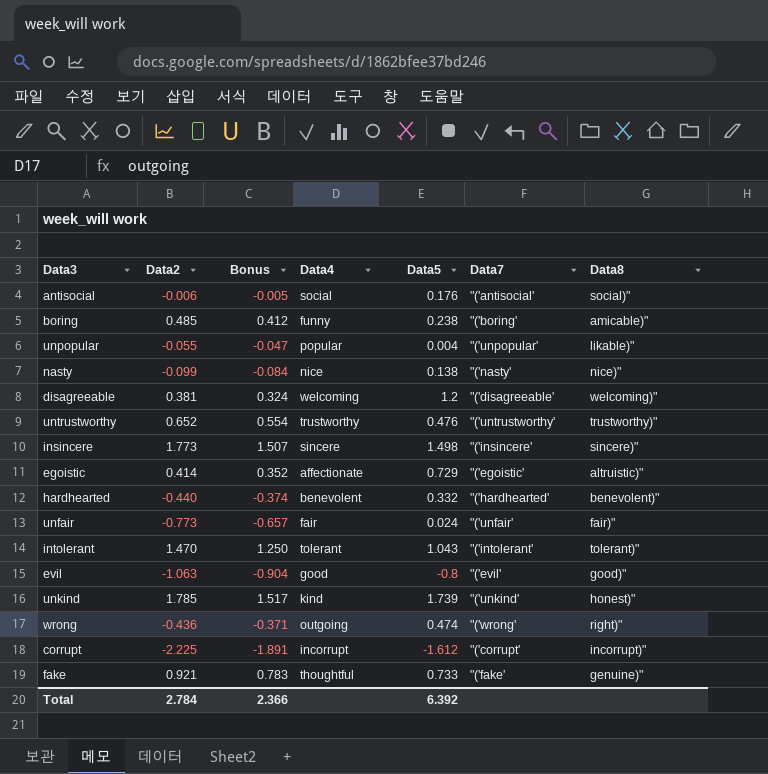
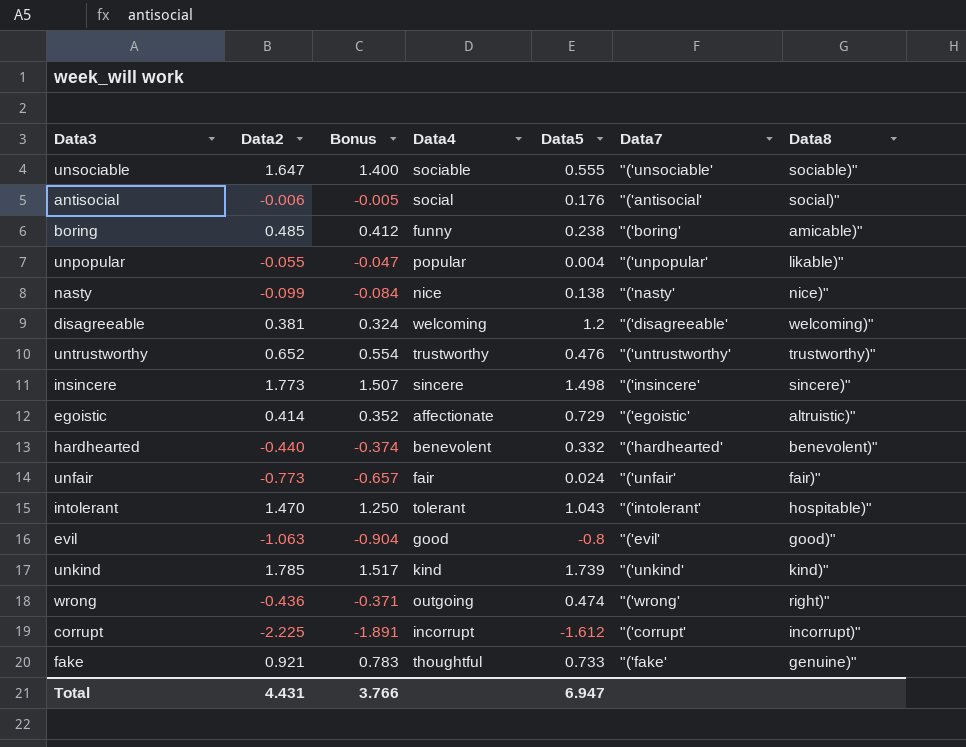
row unsociable: none -> 1.647 | 1.400 | sociable | 0.555 | "('unsociable' | sociable)"
intolerant | Data8: tolerant)" -> hospitable)"
unkind | Data8: honest)" -> kind)"
Total | Data2: 2.784 -> 4.431
Total | Bonus: 2.366 -> 3.766
Total | Data5: 6.392 -> 6.947

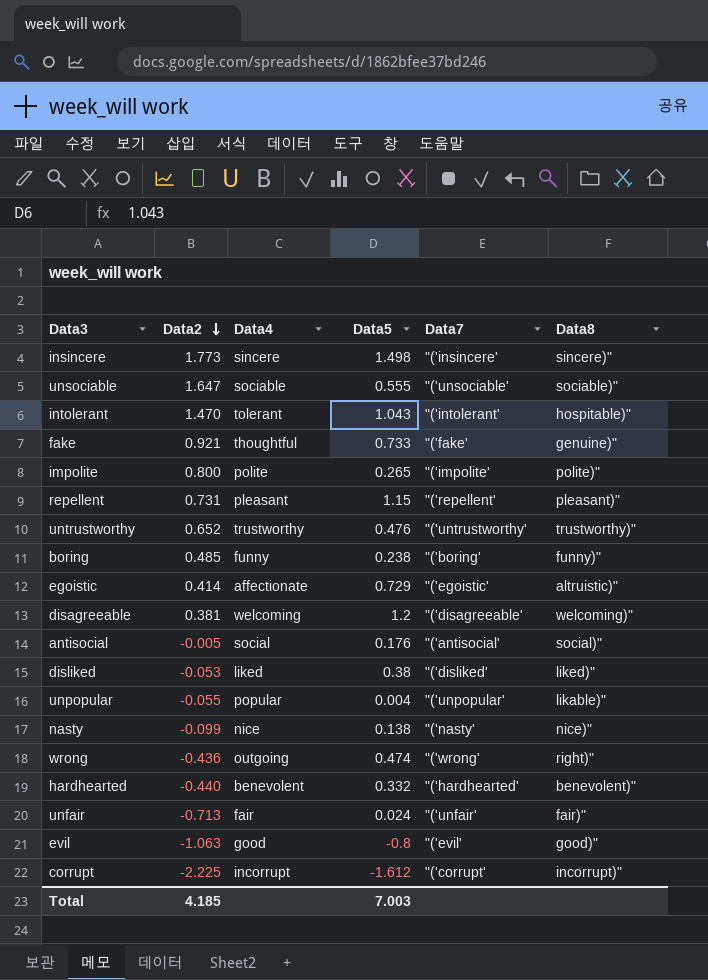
row order: none -> Data2 descending
column Bonus | formula: [Data2] * 0.85 -> none
row unkind: 1.785 | 1.517 | kind | 1.739 | "('unkind' | kind)" -> none
row impolite: none -> 0.800 | polite | 0.265 | "('impolite' | polite)"
row repellent: none -> 0.731 | pleasant | 1.15 | "('repellent' | pleasant)"
boring | Data8: amicable)" -> funny)"
antisocial | Data2: -0.006 -> -0.005
row disliked: none -> -0.053 | liked | 0.38 | "('disliked' | liked)"
unfair | Data2: -0.773 -> -0.713
Total | Data2: 4.431 -> 4.185
Total | Data5: 6.947 -> 7.003

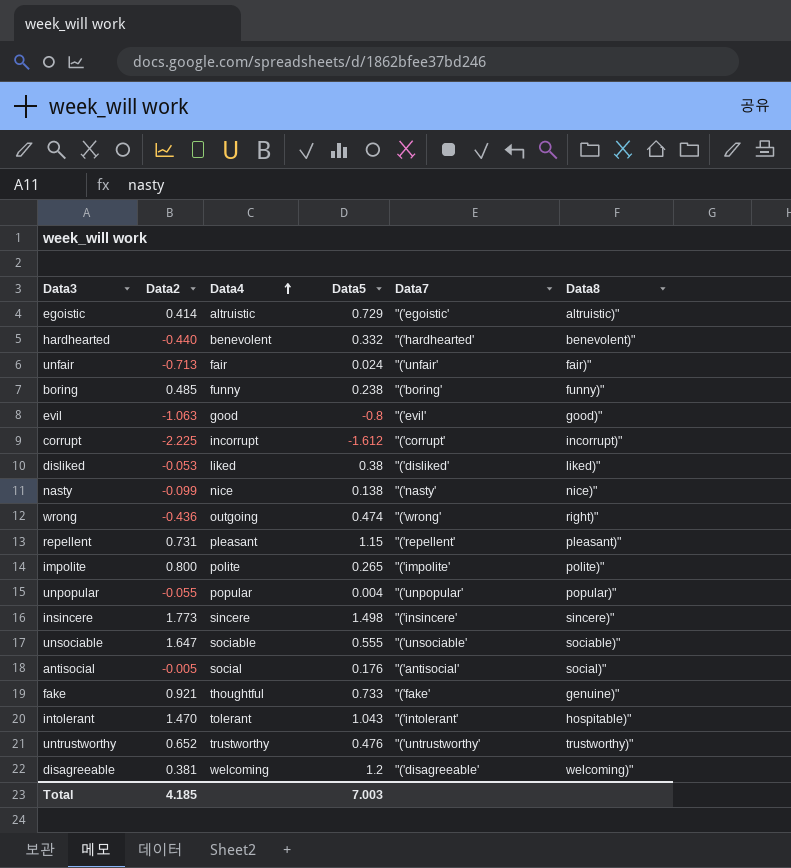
row order: Data2 descending -> Data4 ascending
egoistic | Data4: affectionate -> altruistic
unpopular | Data8: likable)" -> popular)"

